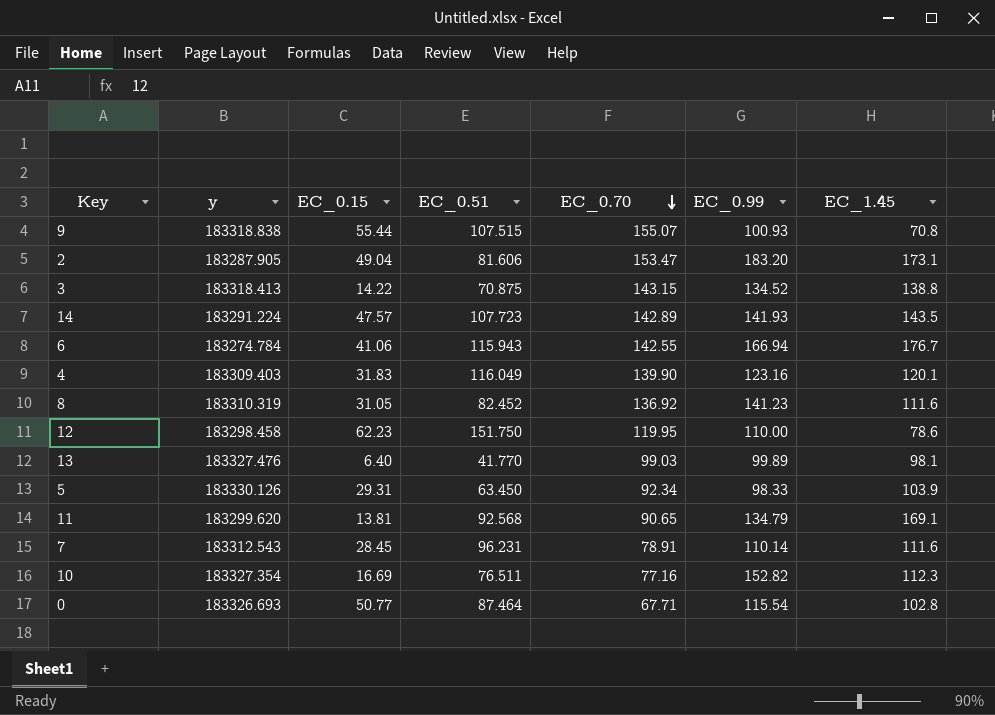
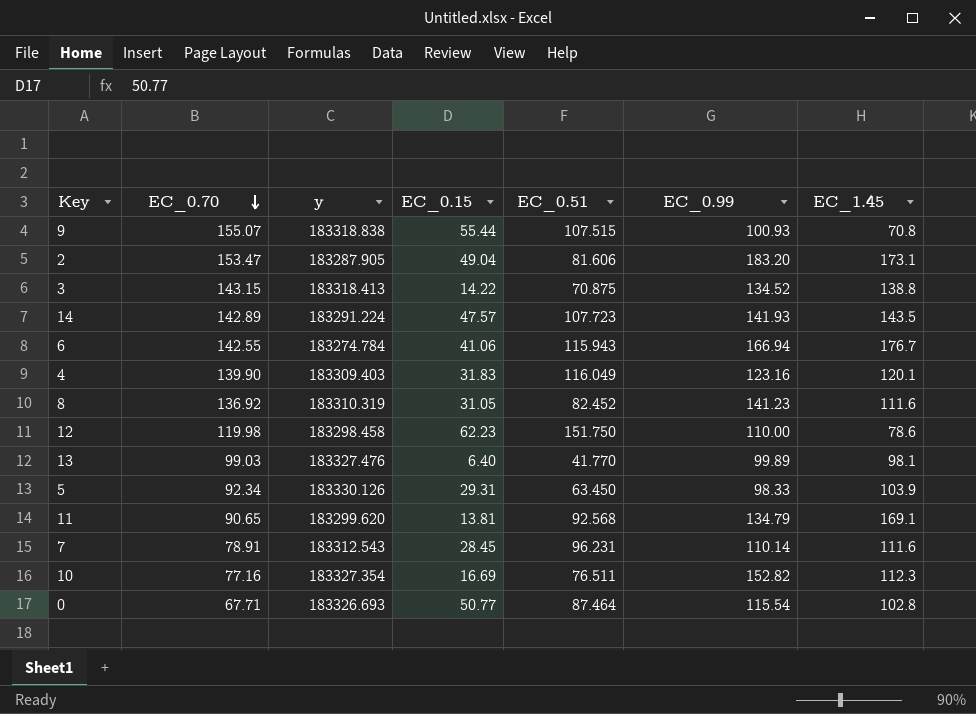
column EC_0.70 | position: 5 -> 2
12 | EC_0.70: 119.95 -> 119.98

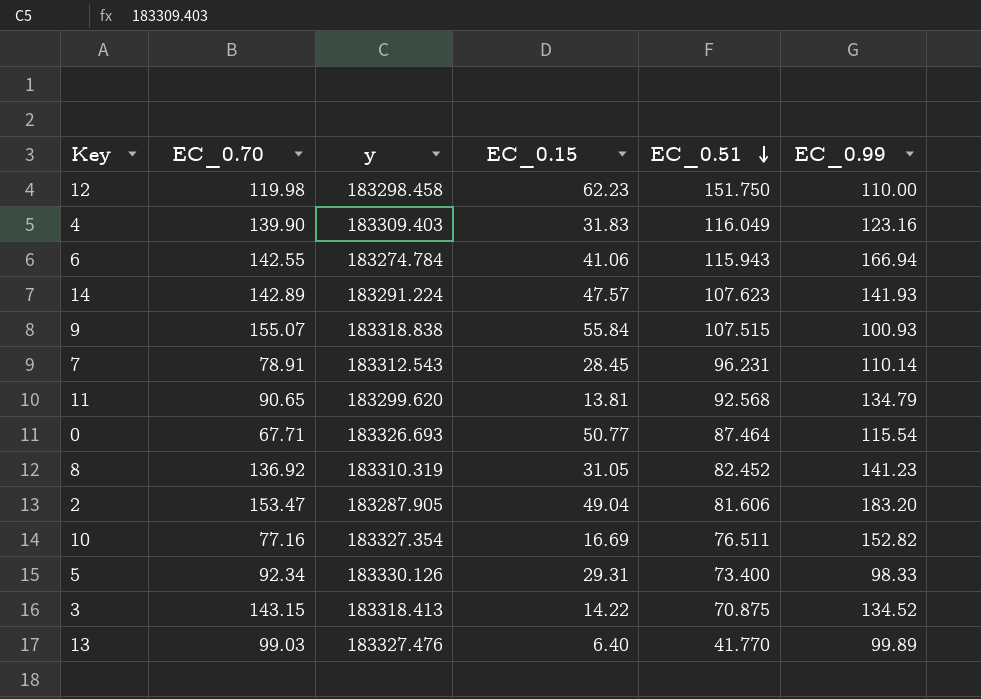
row order: EC_0.70 descending -> EC_0.51 descending
column EC_1.45 | position: 7 -> none
14 | EC_0.51: 107.723 -> 107.623
9 | EC_0.15: 55.44 -> 55.84
5 | EC_0.51: 63.450 -> 73.400

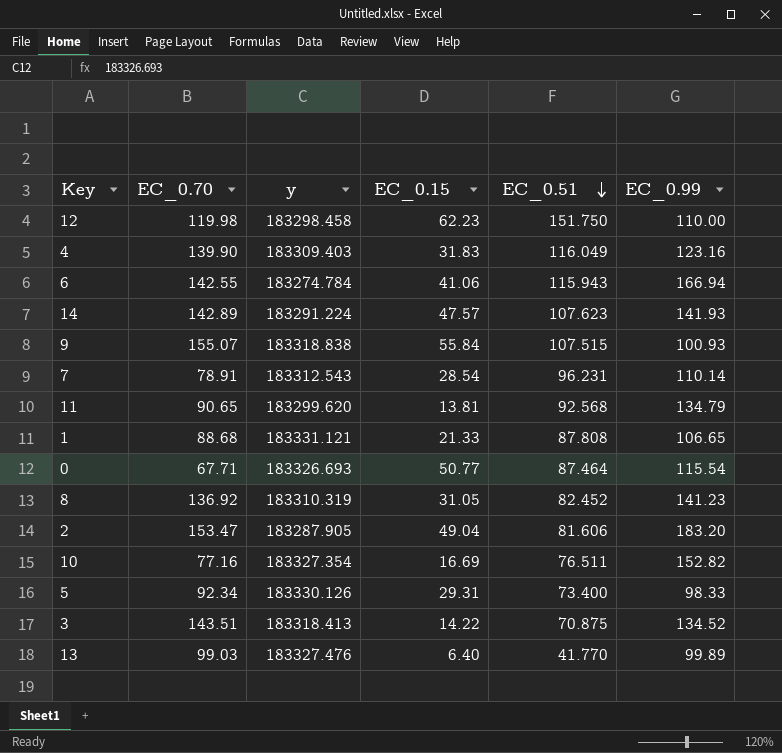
7 | EC_0.15: 28.45 -> 28.54
row 1: none -> 88.68 | 183331.121 | 21.33 | 87.808 | 106.65
3 | EC_0.70: 143.15 -> 143.51

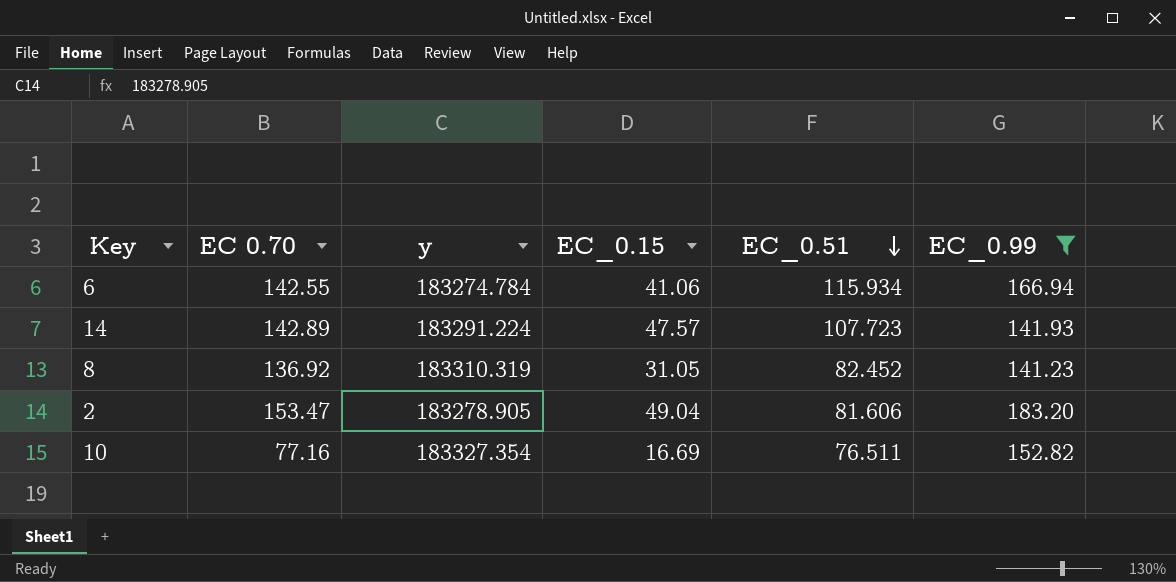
filter: none -> EC_0.99 >= 141.23
column name: EC_0.70 -> EC 0.70
6 | EC_0.51: 115.943 -> 115.934
14 | EC_0.51: 107.623 -> 107.723
2 | y: 183287.905 -> 183278.905

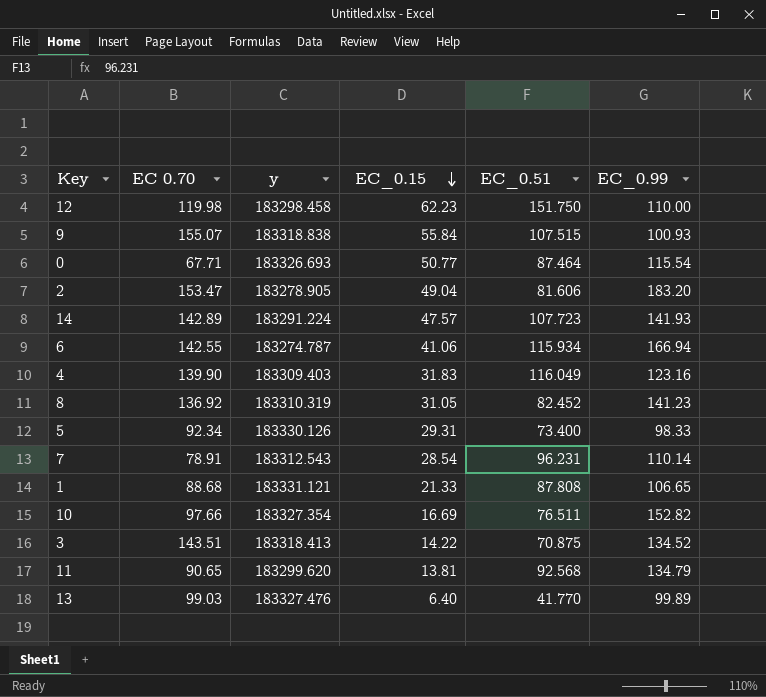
filter: EC_0.99 >= 141.23 -> none
row order: EC_0.51 descending -> EC_0.15 descending
6 | y: 183274.784 -> 183274.787
10 | EC 0.70: 77.16 -> 97.66

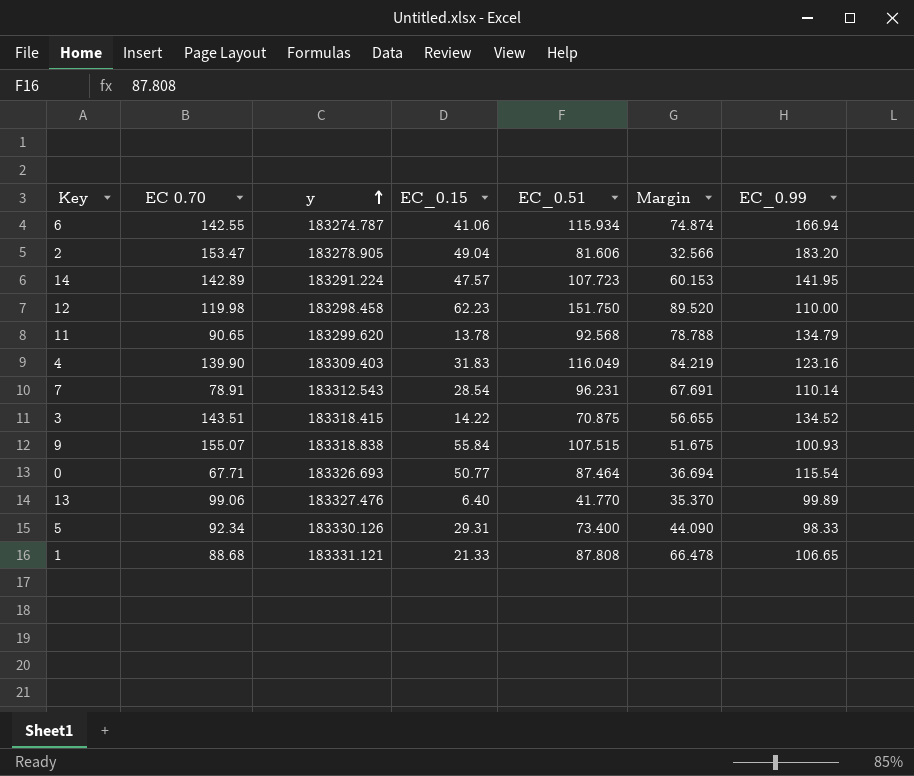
row order: EC_0.15 descending -> y ascending
column Margin | formula: none -> [EC_0.51] - [EC_0.15]
row 8: 136.92 | 183310.319 | 31.05 | 82.452 | 141.23 -> none
row 10: 97.66 | 183327.354 | 16.69 | 76.511 | 152.82 -> none
14 | EC_0.99: 141.93 -> 141.95
11 | EC_0.15: 13.81 -> 13.78
3 | y: 183318.413 -> 183318.415
13 | EC 0.70: 99.03 -> 99.06

